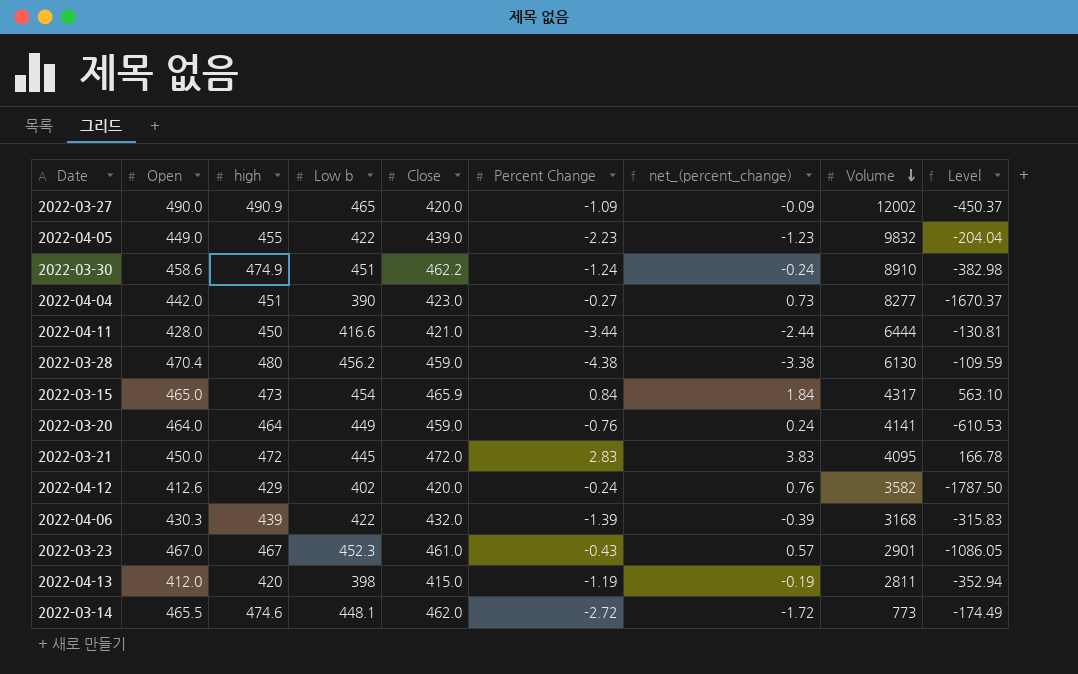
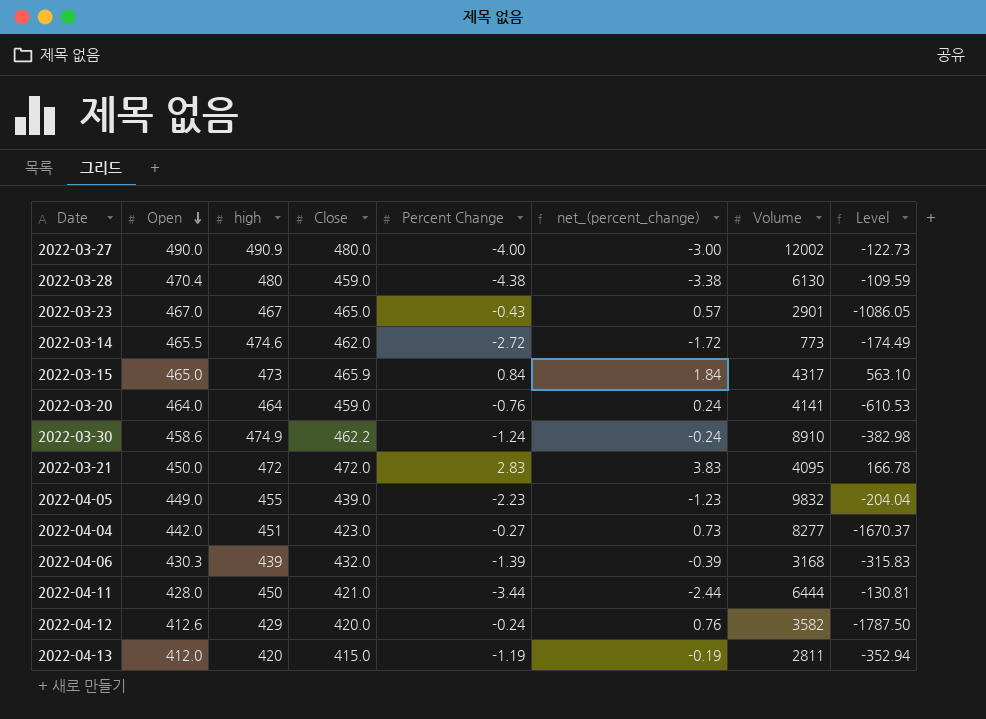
row order: Volume descending -> Open descending
column Low b | position: 4 -> none
2022-03-27 | Close: 420.0 -> 480.0
2022-03-27 | Percent Change: -1.09 -> -4.00
2022-03-27 | net_(percent_change): -0.09 -> -3.00
2022-03-27 | Level: -450.37 -> -122.73
2022-03-23 | Close: 461.0 -> 465.0

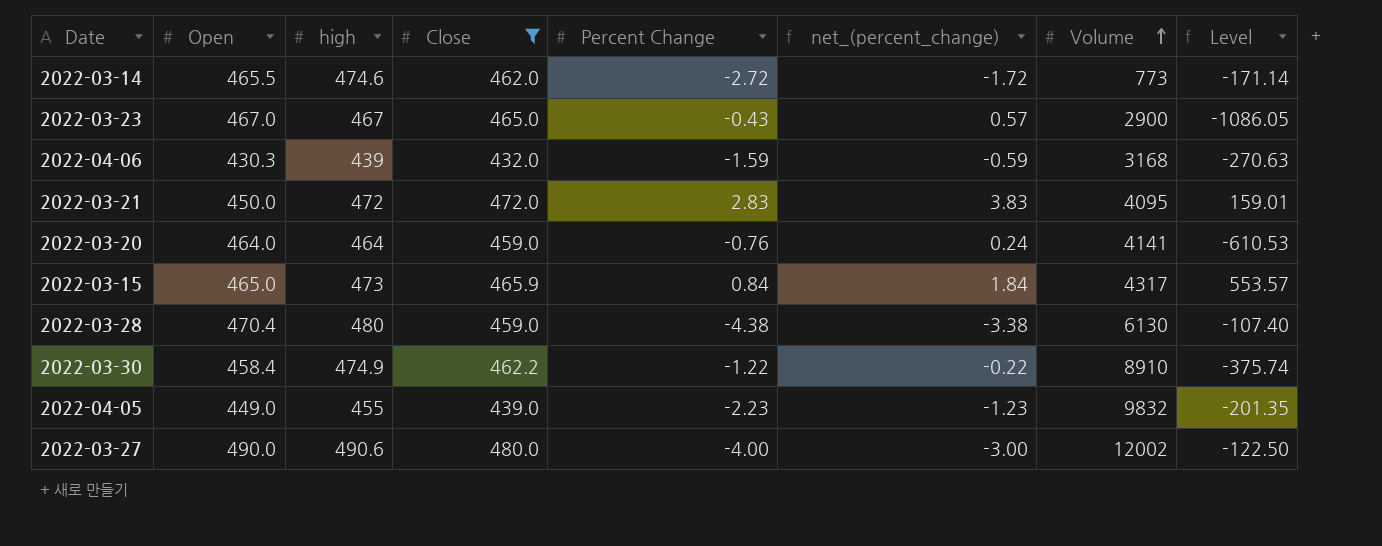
filter: none -> Close >= 432.0
row order: Open descending -> Volume ascending
column Level | formula: [high] / [Percent Change] -> [Open] / [Percent Change]
2022-03-23 | Volume: 2901 -> 2900
2022-04-06 | Percent Change: -1.39 -> -1.59
2022-04-06 | net_(percent_change): -0.39 -> -0.59
2022-03-30 | Open: 458.6 -> 458.4
2022-03-30 | Percent Change: -1.24 -> -1.22
2022-03-30 | net_(percent_change): -0.24 -> -0.22
2022-03-27 | high: 490.9 -> 490.6

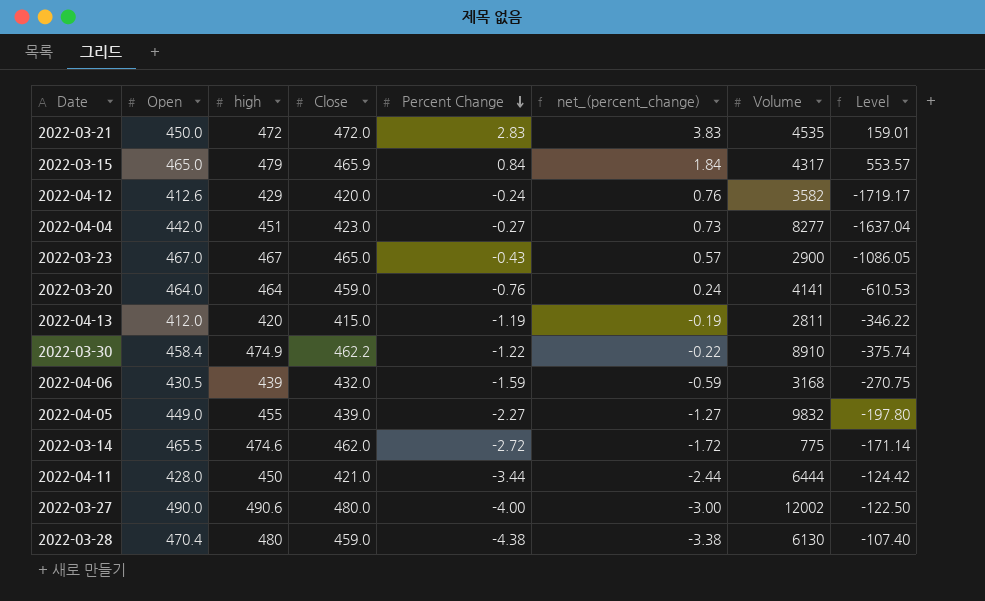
filter: Close >= 432.0 -> none
row order: Volume ascending -> Percent Change descending
2022-03-21 | Volume: 4095 -> 4535
2022-03-15 | high: 473 -> 479
2022-04-06 | Open: 430.3 -> 430.5
2022-04-06 | Level: -270.63 -> -270.75
2022-04-05 | Percent Change: -2.23 -> -2.27
2022-04-05 | net_(percent_change): -1.23 -> -1.27
2022-04-05 | Level: -201.35 -> -197.80
2022-03-14 | Volume: 773 -> 775

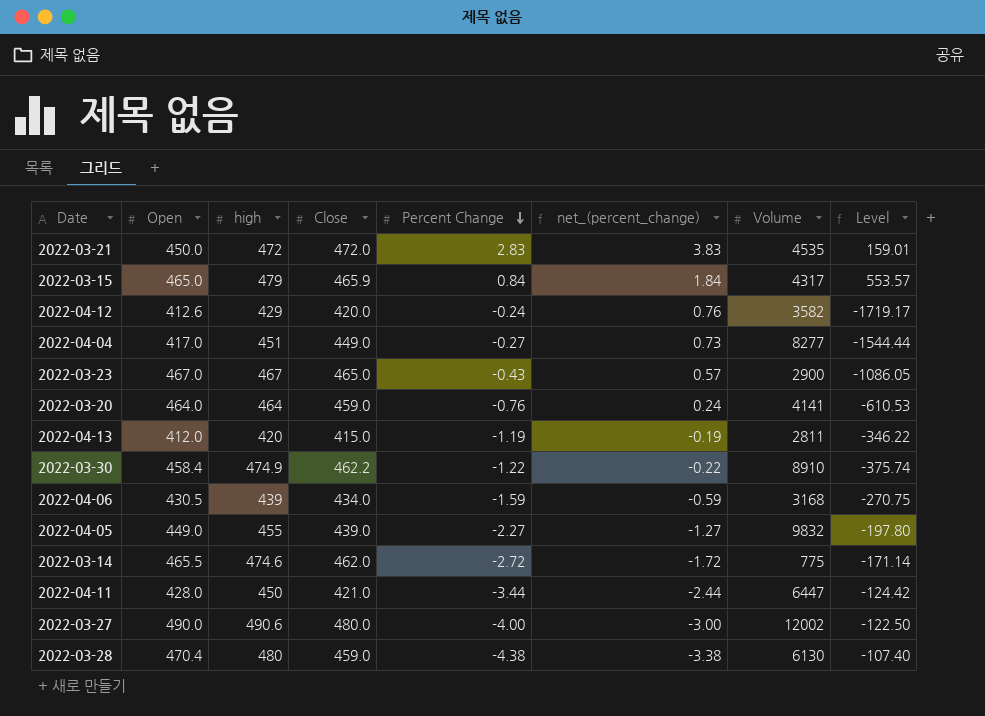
2022-04-04 | Open: 442.0 -> 417.0
2022-04-04 | Close: 423.0 -> 449.0
2022-04-04 | Level: -1637.04 -> -1544.44
2022-04-06 | Close: 432.0 -> 434.0
2022-04-11 | Volume: 6444 -> 6447

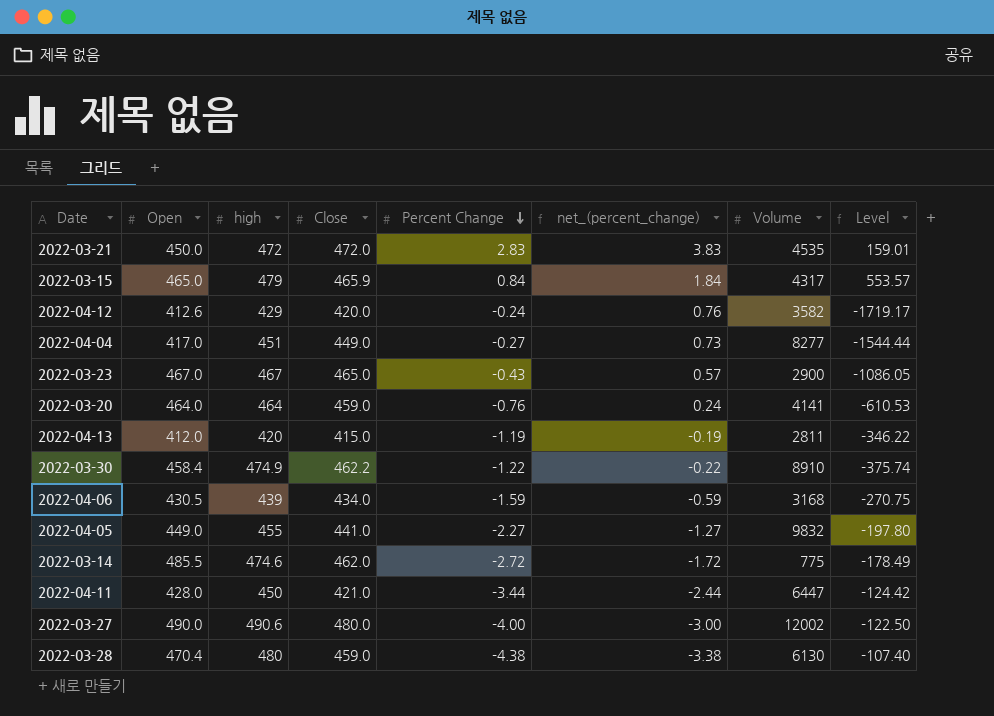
2022-04-05 | Close: 439.0 -> 441.0
2022-03-14 | Open: 465.5 -> 485.5
2022-03-14 | Level: -171.14 -> -178.49

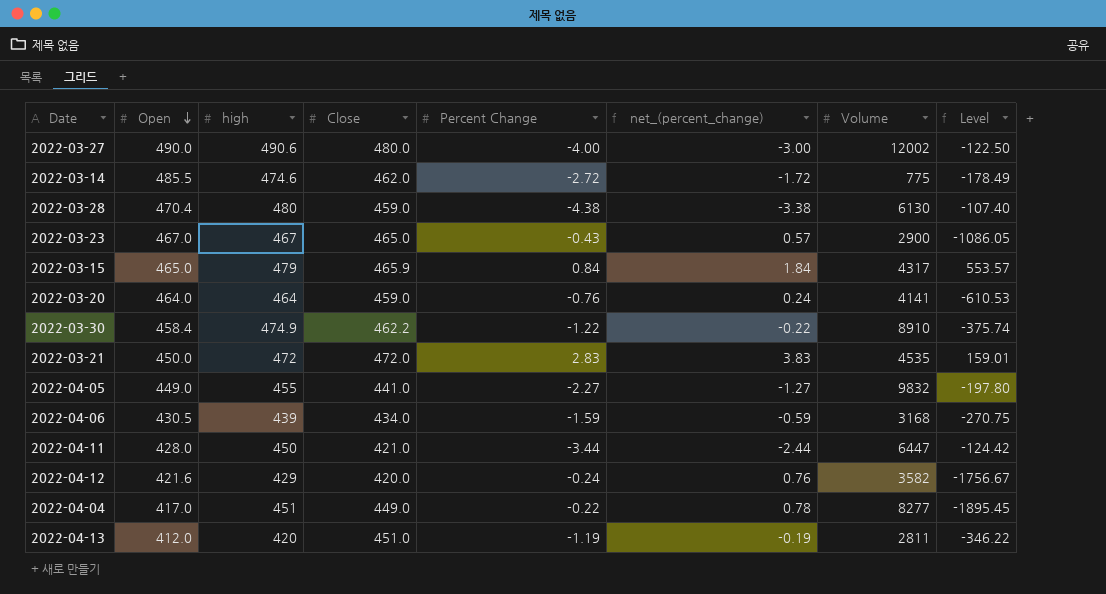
row order: Percent Change descending -> Open descending
2022-04-12 | Open: 412.6 -> 421.6
2022-04-12 | Level: -1719.17 -> -1756.67
2022-04-04 | Percent Change: -0.27 -> -0.22
2022-04-04 | net_(percent_change): 0.73 -> 0.78
2022-04-04 | Level: -1544.44 -> -1895.45
2022-04-13 | Close: 415.0 -> 451.0

